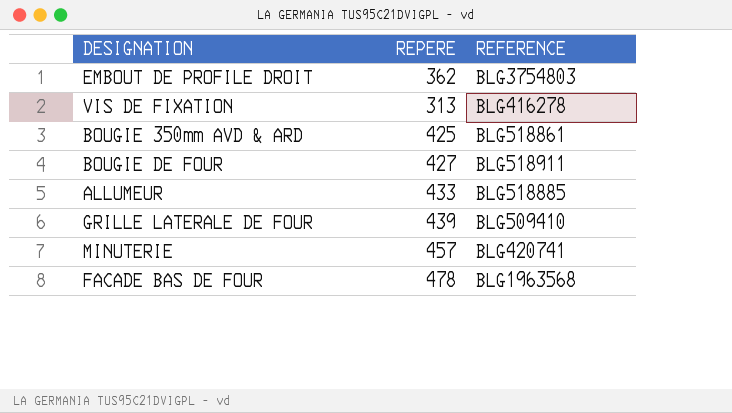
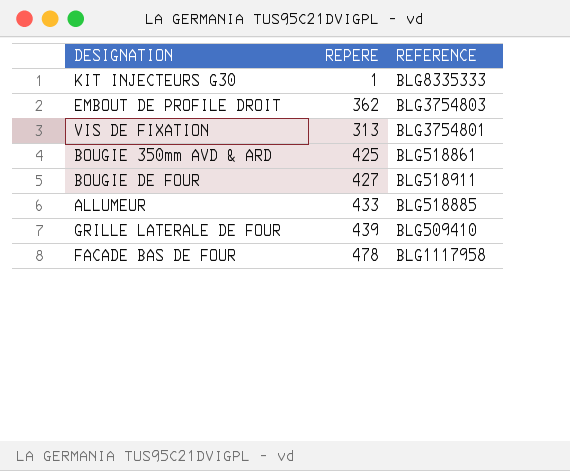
row MINUTERIE: 457 | BLG420741 -> none
row KIT INJECTEURS G30: none -> 1 | BLG8335333
VIS DE FIXATION | REFERENCE: BLG416278 -> BLG3754801
FACADE BAS DE FOUR | REFERENCE: BLG1963568 -> BLG1117958

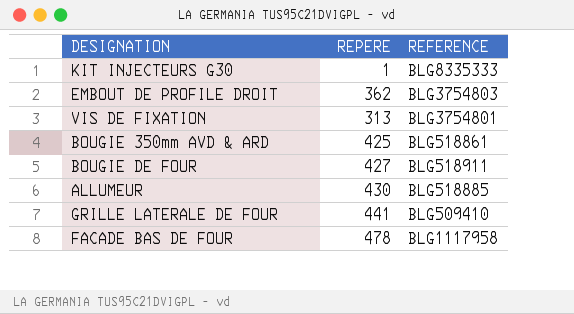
ALLUMEUR | REPERE: 433 -> 430
GRILLE LATERALE DE FOUR | REPERE: 439 -> 441

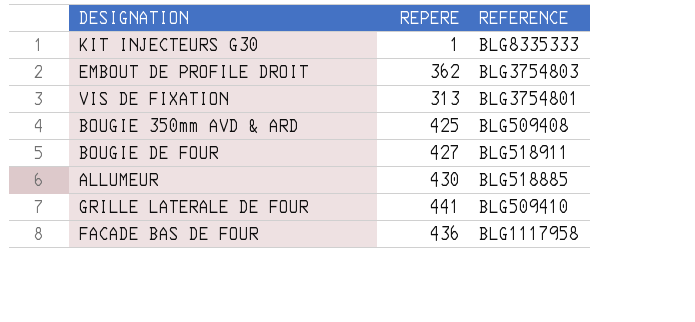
BOUGIE 350mm AVD & ARD | REFERENCE: BLG518861 -> BLG509408
FACADE BAS DE FOUR | REPERE: 478 -> 436

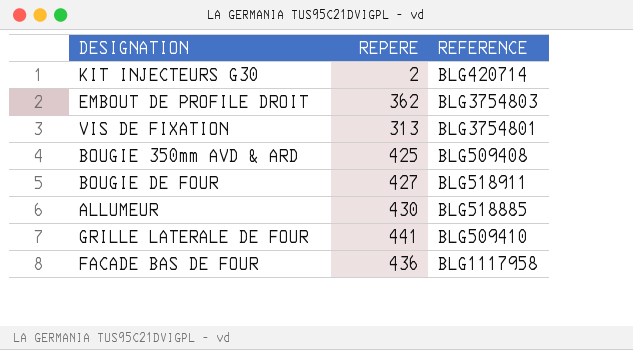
KIT INJECTEURS G30 | REPERE: 1 -> 2
KIT INJECTEURS G30 | REFERENCE: BLG8335333 -> BLG420714

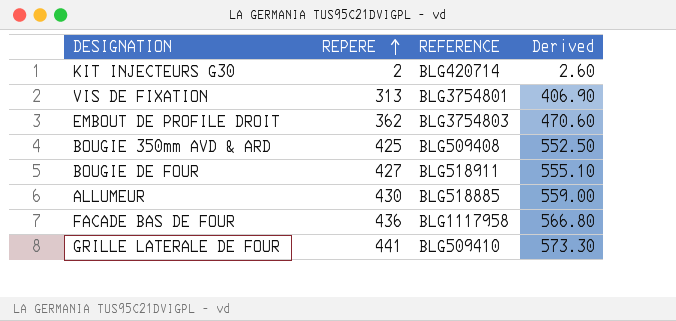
row order: none -> REPERE ascending
column Derived | formula: none -> [REPERE] * 1.3

